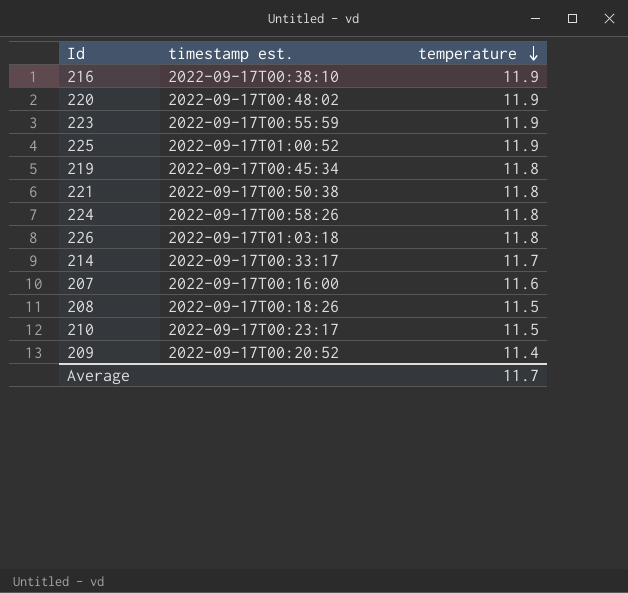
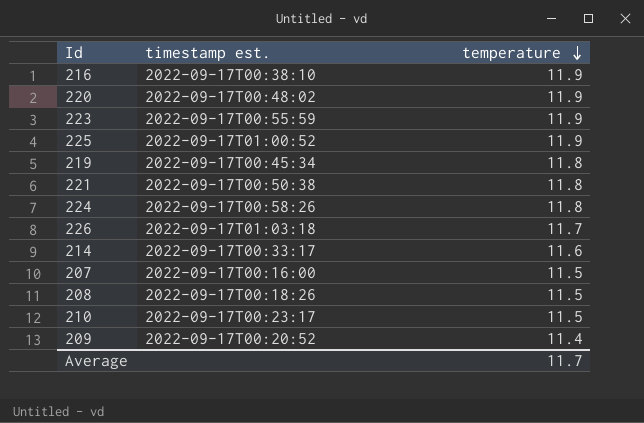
226 | temperature: 11.8 -> 11.7
214 | temperature: 11.7 -> 11.6
207 | temperature: 11.6 -> 11.5

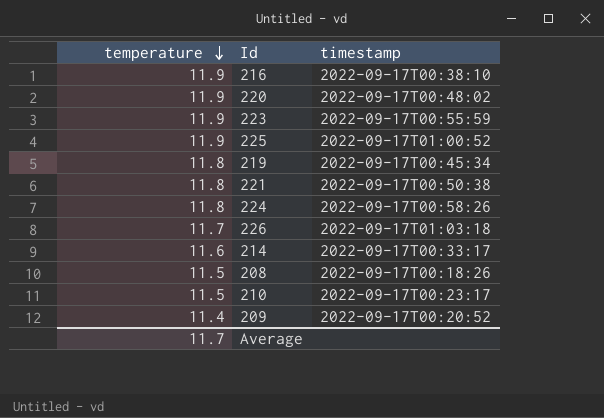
column temperature | position: 3 -> 1
column name: timestamp est. -> timestamp
row 207: 2022-09-17T00:16:00 | 11.5 -> none

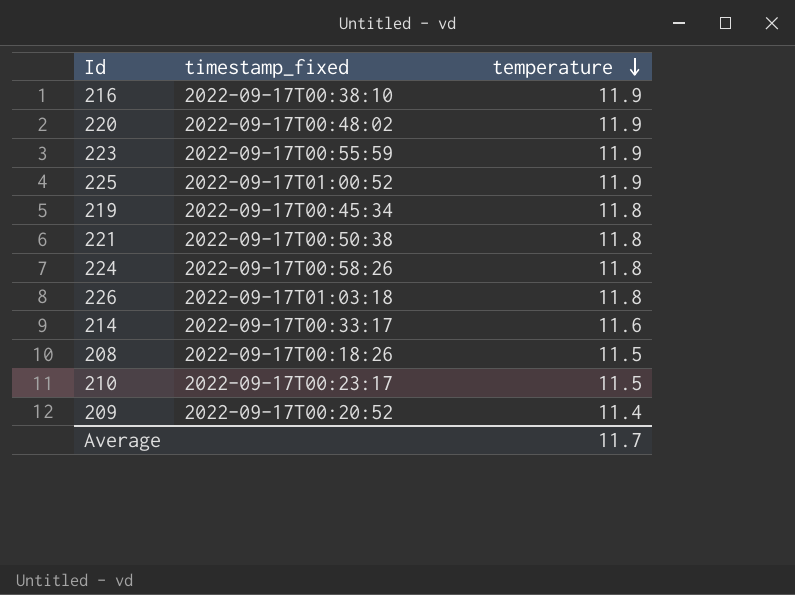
column name: timestamp -> timestamp_fixed
column temperature | position: 1 -> 3
226 | temperature: 11.7 -> 11.8

